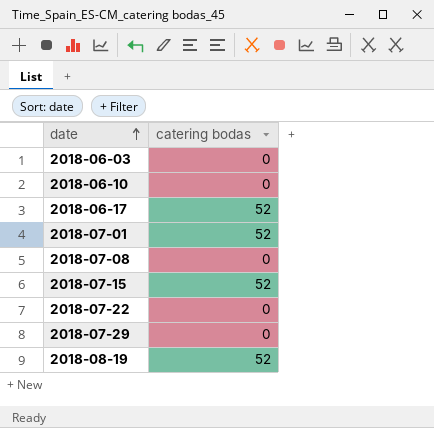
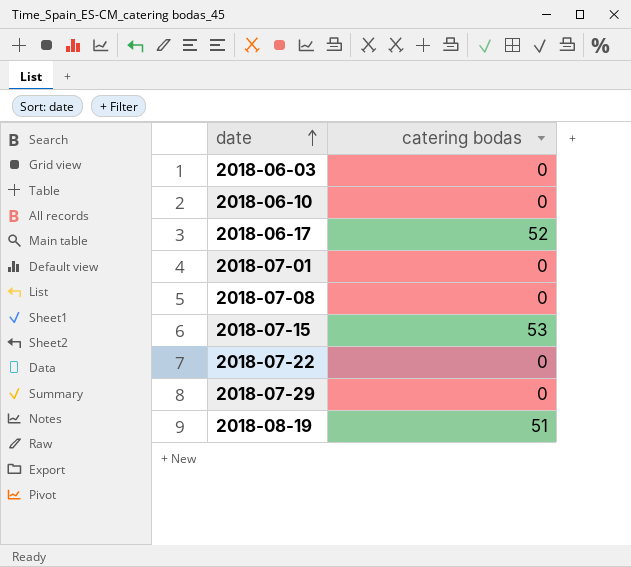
2018-07-01 | catering bodas: 52 -> 0
2018-07-15 | catering bodas: 52 -> 53
2018-08-19 | catering bodas: 52 -> 51

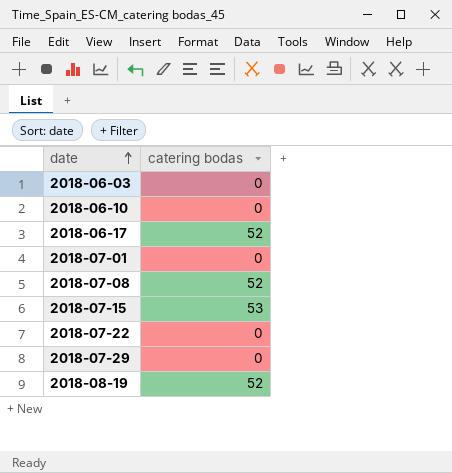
2018-07-08 | catering bodas: 0 -> 52
2018-08-19 | catering bodas: 51 -> 52

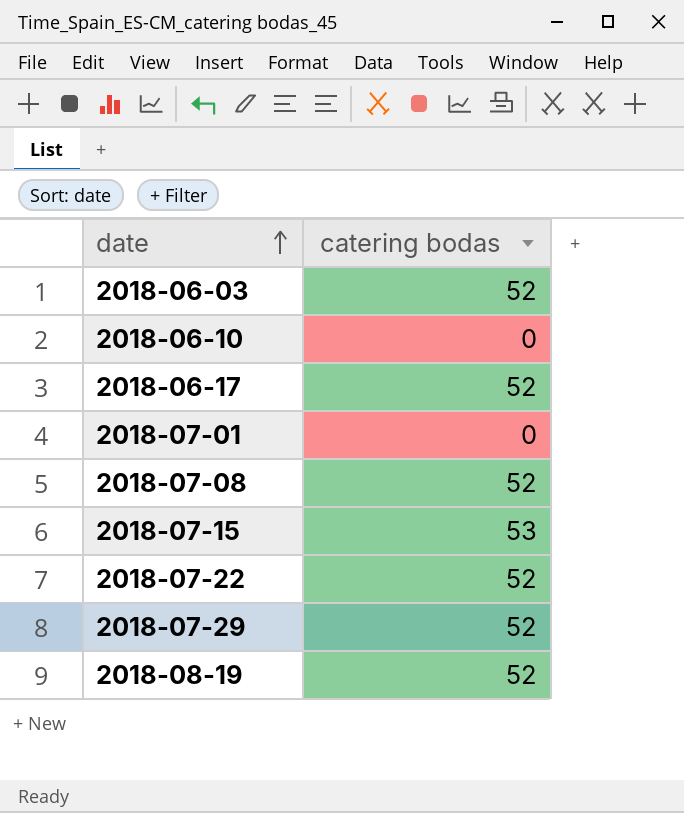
2018-06-03 | catering bodas: 0 -> 52
2018-07-22 | catering bodas: 0 -> 52
2018-07-29 | catering bodas: 0 -> 52

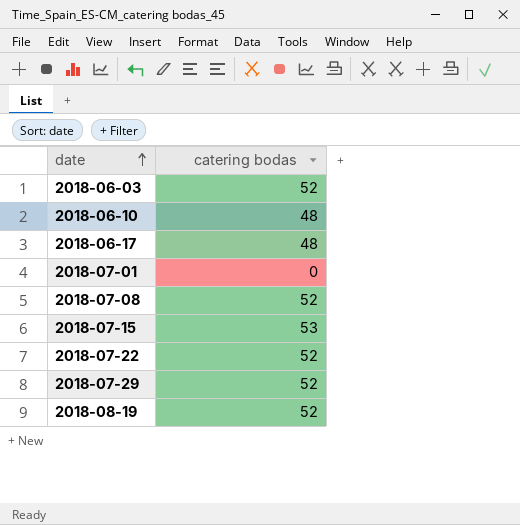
2018-06-10 | catering bodas: 0 -> 48
2018-06-17 | catering bodas: 52 -> 48

